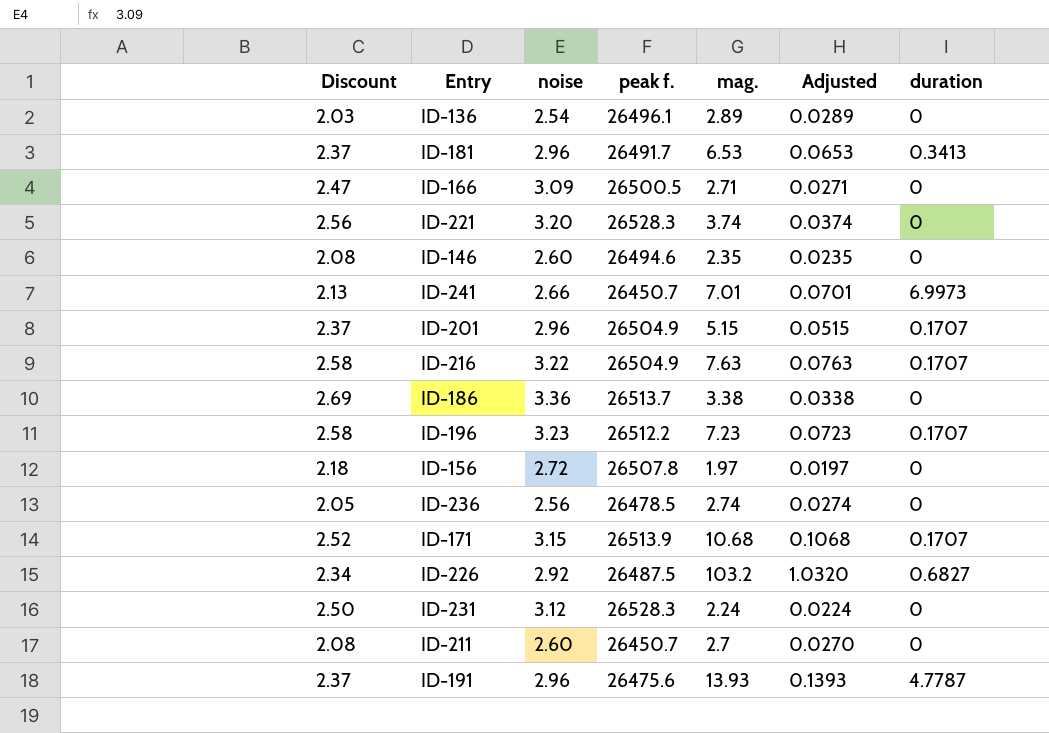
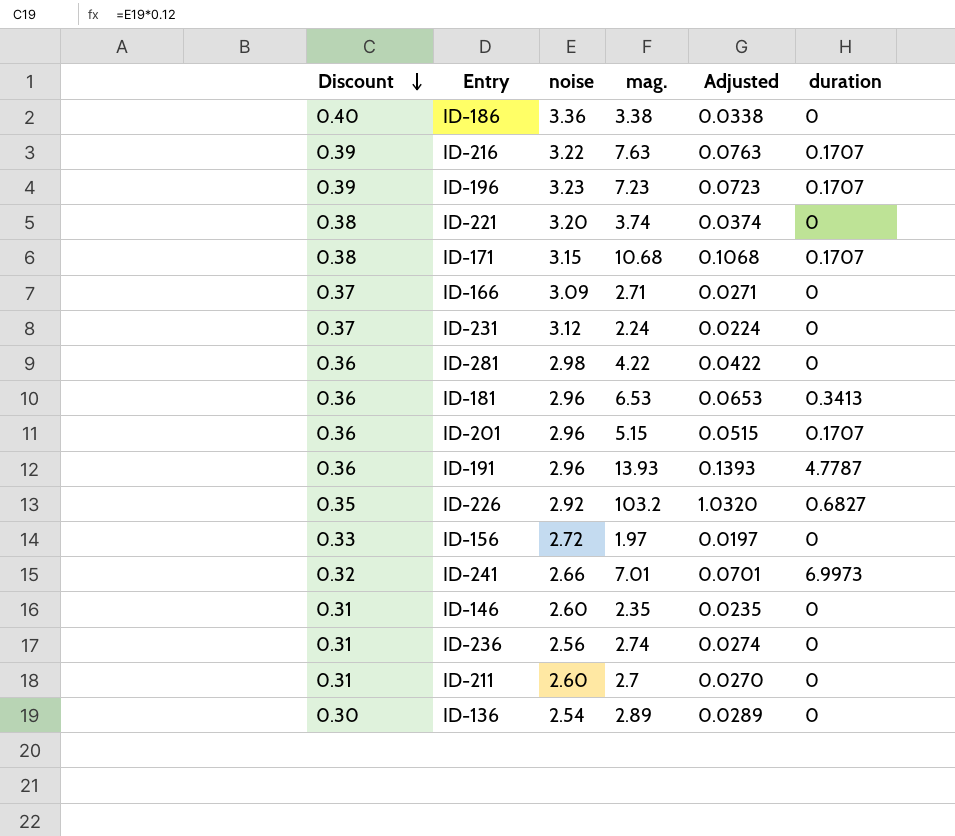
row order: none -> Discount descending
column peak f. | position: 4 -> none
column Discount | formula: [noise] * 0.8 -> [noise] * 0.12
row ID-281: none -> 0.36 | 2.98 | 4.22 | 0.0422 | 0

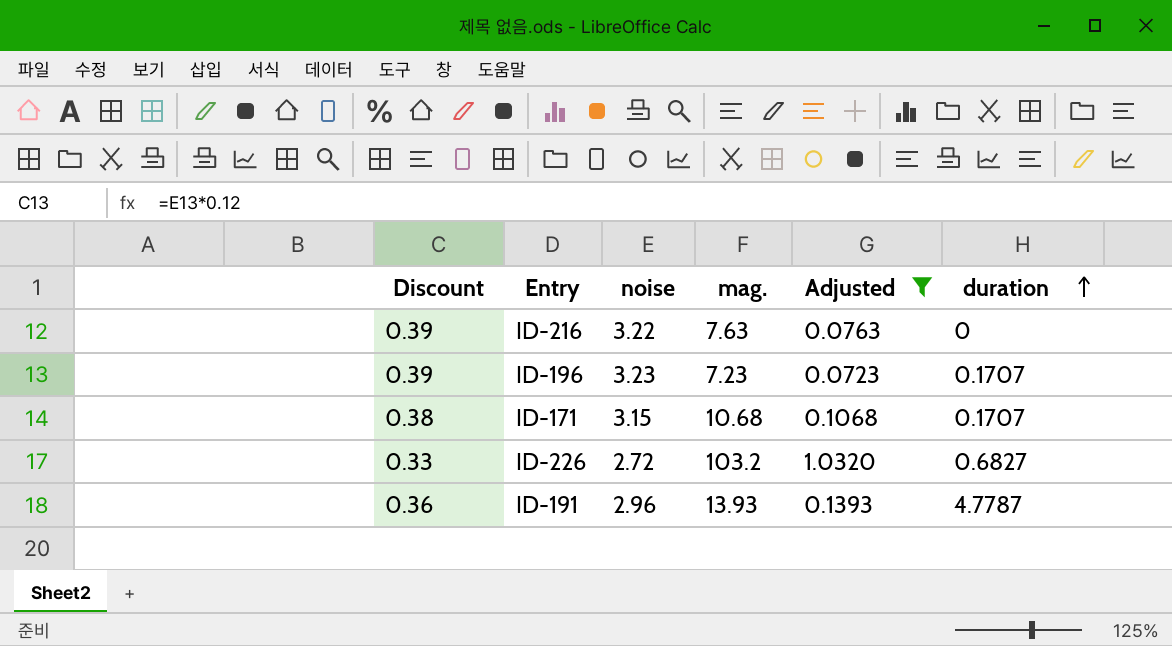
filter: none -> Adjusted >= 0.0723
row order: Discount descending -> duration ascending
ID-216 | duration: 0.1707 -> 0
ID-226 | Discount: 0.35 -> 0.33
ID-226 | noise: 2.92 -> 2.72

